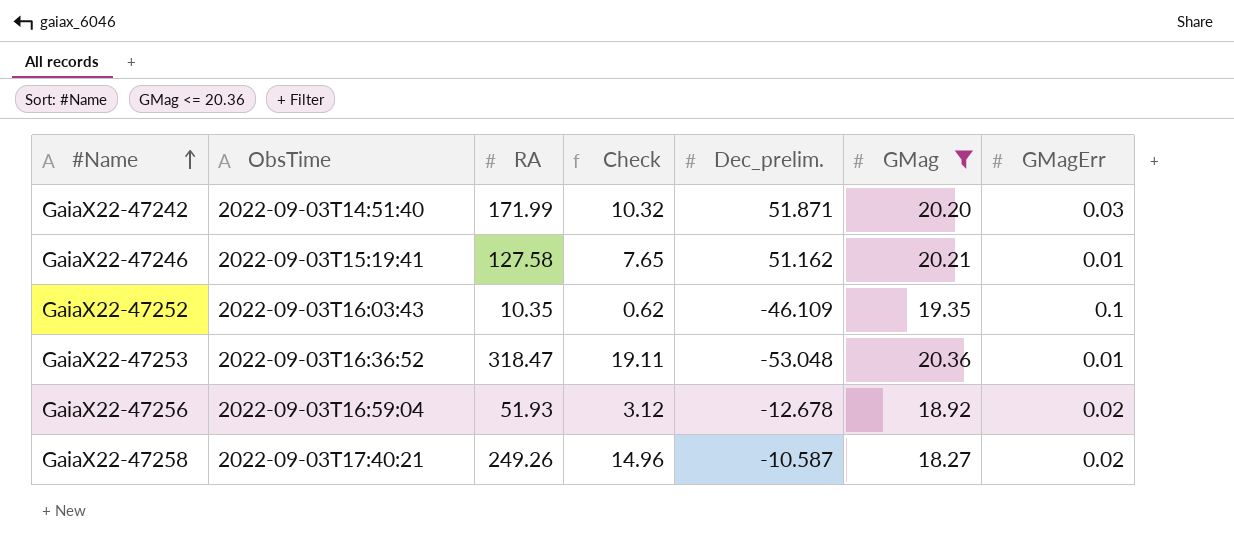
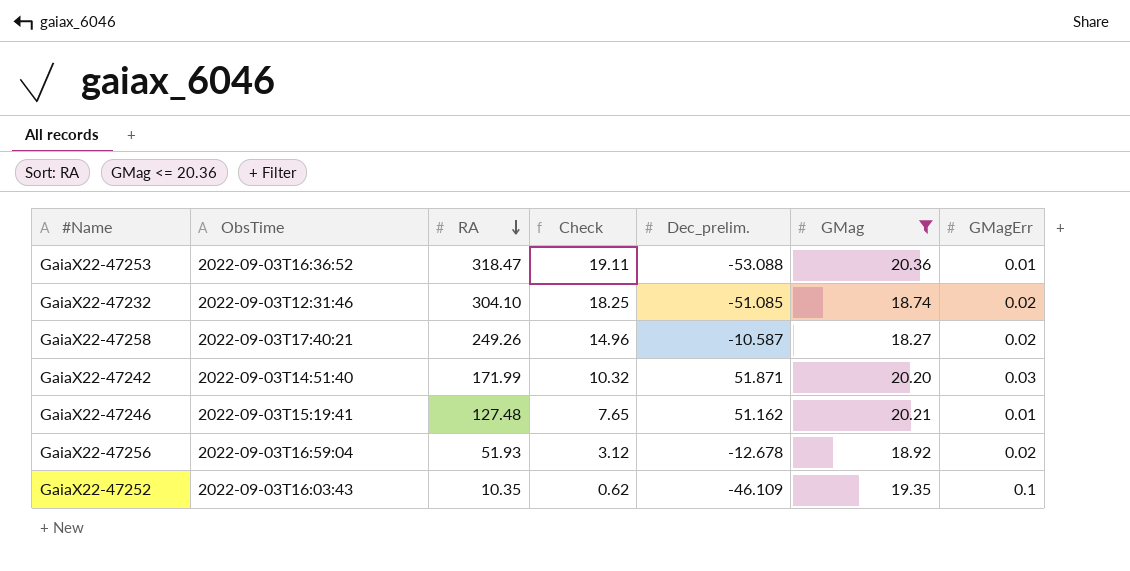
row order: #Name ascending -> RA descending
GaiaX22-47253 | Dec_prelim.: -53.048 -> -53.088
row GaiaX22-47232: none -> 2022-09-03T12:31:46 | 304.10 | 18.25 | -51.085 | 18.74 | 0.02
GaiaX22-47246 | RA: 127.58 -> 127.48

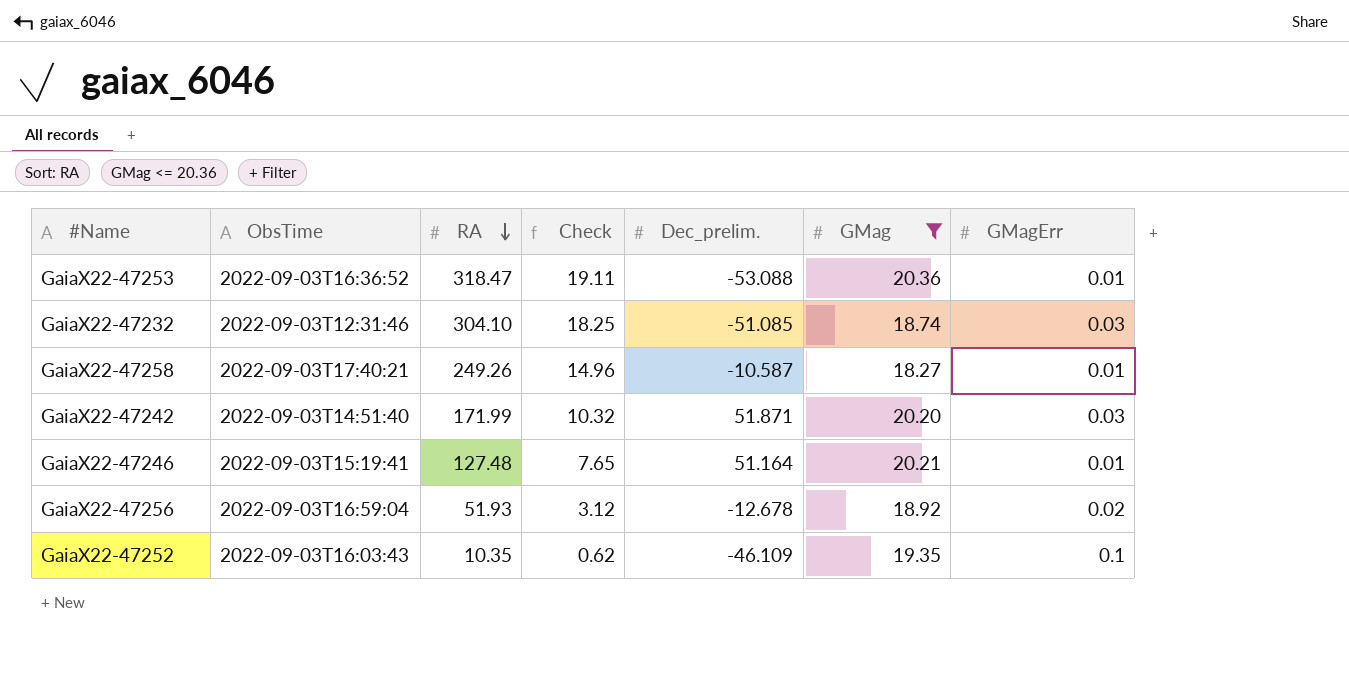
GaiaX22-47232 | GMagErr: 0.02 -> 0.03
GaiaX22-47258 | GMagErr: 0.02 -> 0.01
GaiaX22-47246 | Dec_prelim.: 51.162 -> 51.164

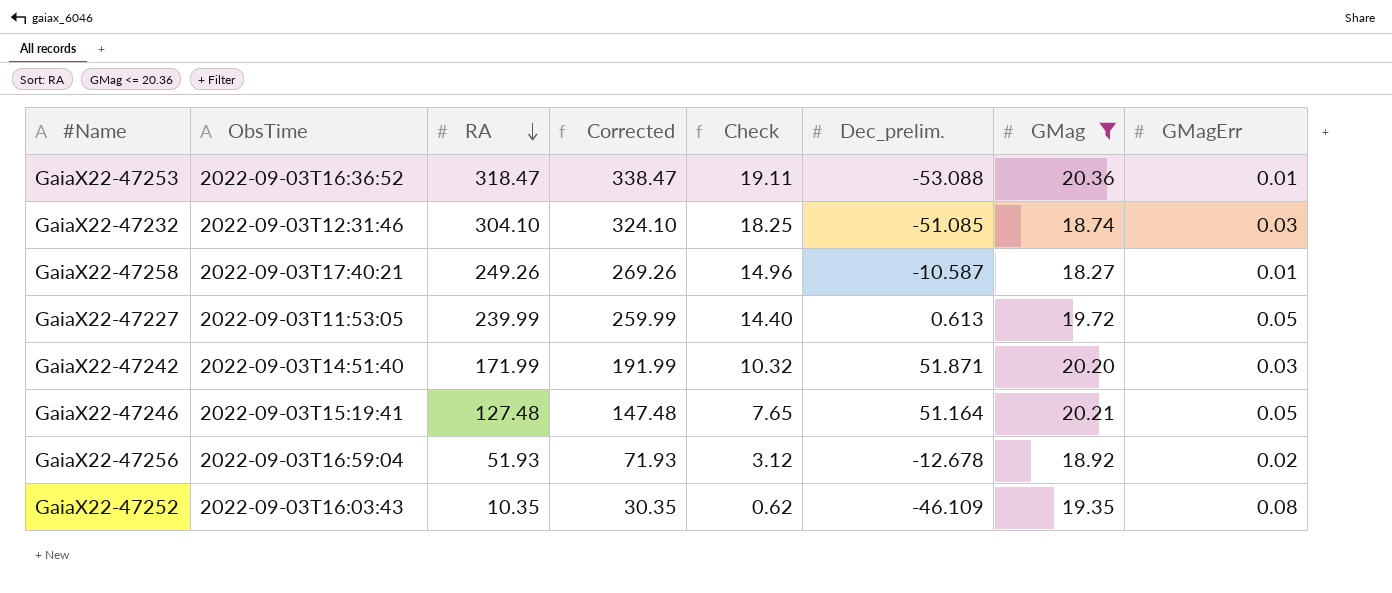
column Corrected | formula: none -> [RA] + 20
row GaiaX22-47227: none -> 2022-09-03T11:53:05 | 239.99 | 259.99 | 14.40 | 0.613 | 19.72 | 0.05
GaiaX22-47246 | GMagErr: 0.01 -> 0.05
GaiaX22-47252 | GMagErr: 0.1 -> 0.08

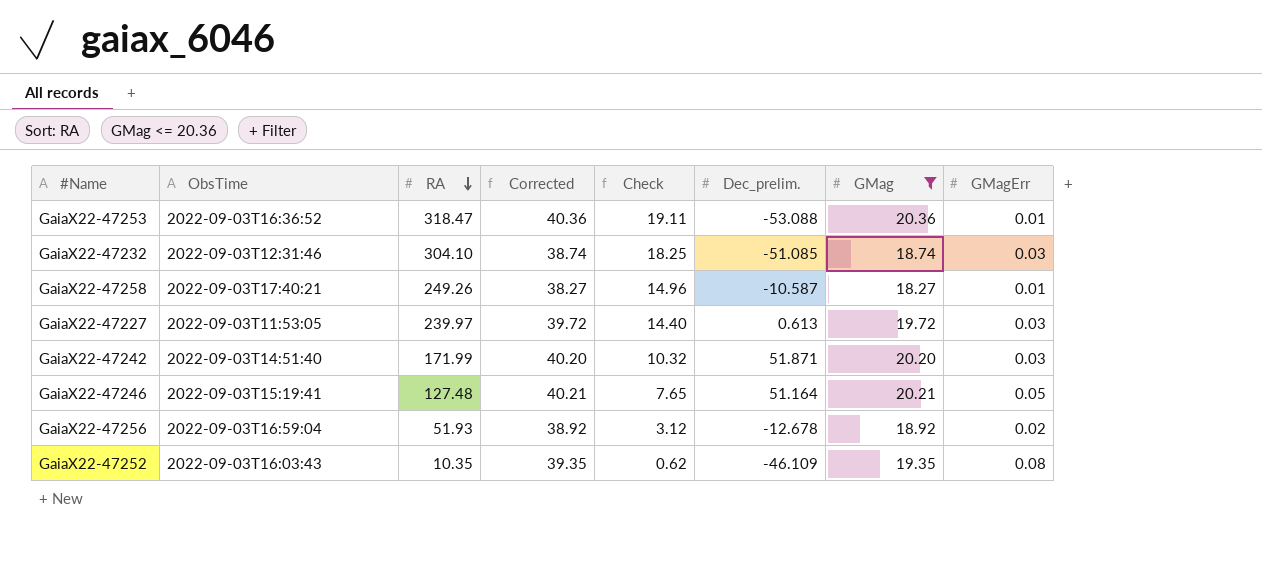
column Corrected | formula: [RA] + 20 -> [GMag] + 20
GaiaX22-47227 | RA: 239.99 -> 239.97
GaiaX22-47227 | GMagErr: 0.05 -> 0.03

